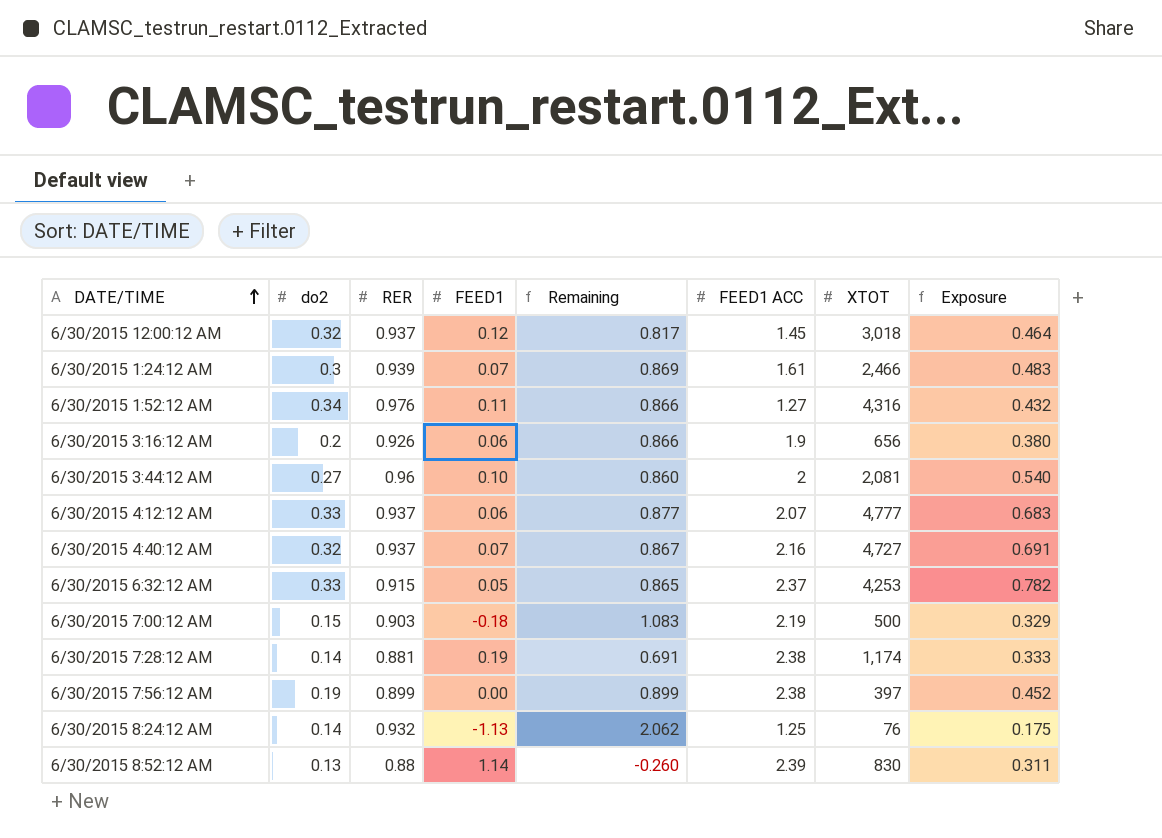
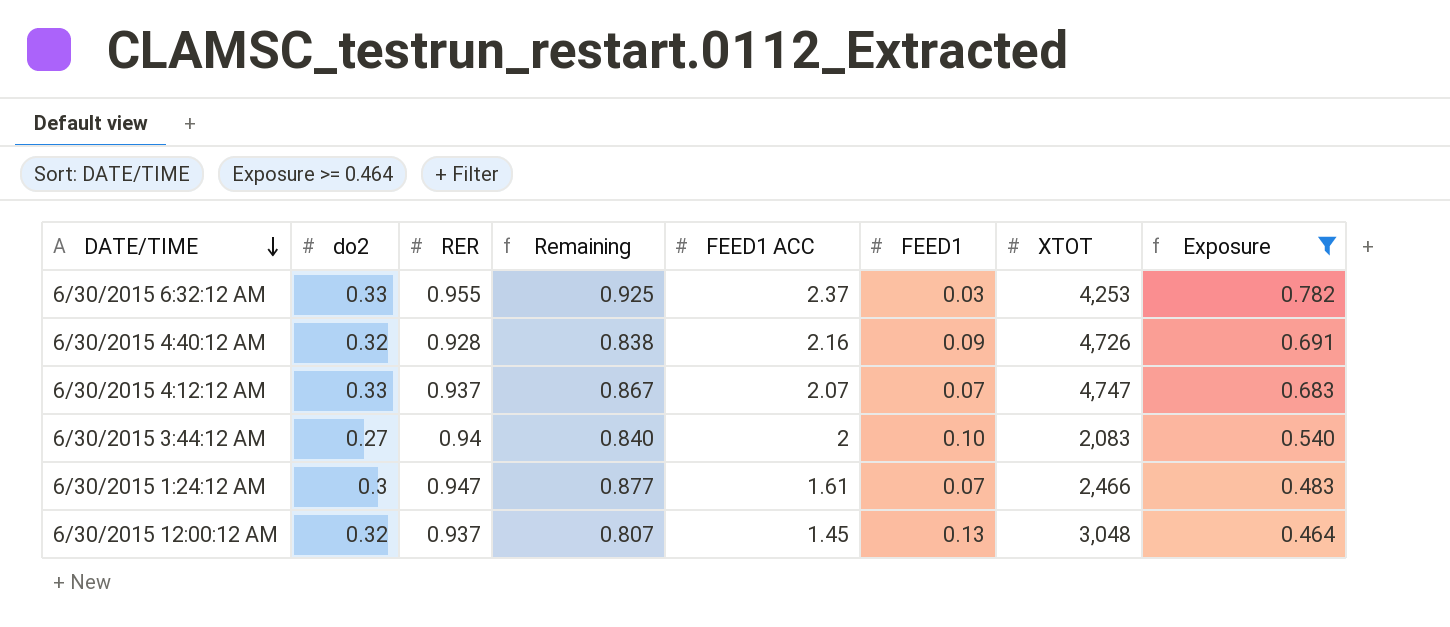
filter: none -> Exposure >= 0.464
row order: DATE/TIME ascending -> DATE/TIME descending
column FEED1 | position: 4 -> 6
6/30/2015 6:32:12 AM | RER: 0.915 -> 0.955
6/30/2015 6:32:12 AM | Remaining: 0.865 -> 0.925
6/30/2015 6:32:12 AM | FEED1: 0.05 -> 0.03
6/30/2015 4:40:12 AM | RER: 0.937 -> 0.928
6/30/2015 4:40:12 AM | Remaining: 0.867 -> 0.838
6/30/2015 4:40:12 AM | FEED1: 0.07 -> 0.09
6/30/2015 4:40:12 AM | XTOT: 4,727 -> 4,726
6/30/2015 4:12:12 AM | Remaining: 0.877 -> 0.867
6/30/2015 4:12:12 AM | FEED1: 0.06 -> 0.07
6/30/2015 4:12:12 AM | XTOT: 4,777 -> 4,747
6/30/2015 3:44:12 AM | RER: 0.96 -> 0.94
6/30/2015 3:44:12 AM | Remaining: 0.860 -> 0.840
6/30/2015 3:44:12 AM | XTOT: 2,081 -> 2,083
6/30/2015 1:24:12 AM | RER: 0.939 -> 0.947
6/30/2015 1:24:12 AM | Remaining: 0.869 -> 0.877
6/30/2015 12:00:12 AM | Remaining: 0.817 -> 0.807
6/30/2015 12:00:12 AM | FEED1: 0.12 -> 0.13
6/30/2015 12:00:12 AM | XTOT: 3,018 -> 3,048

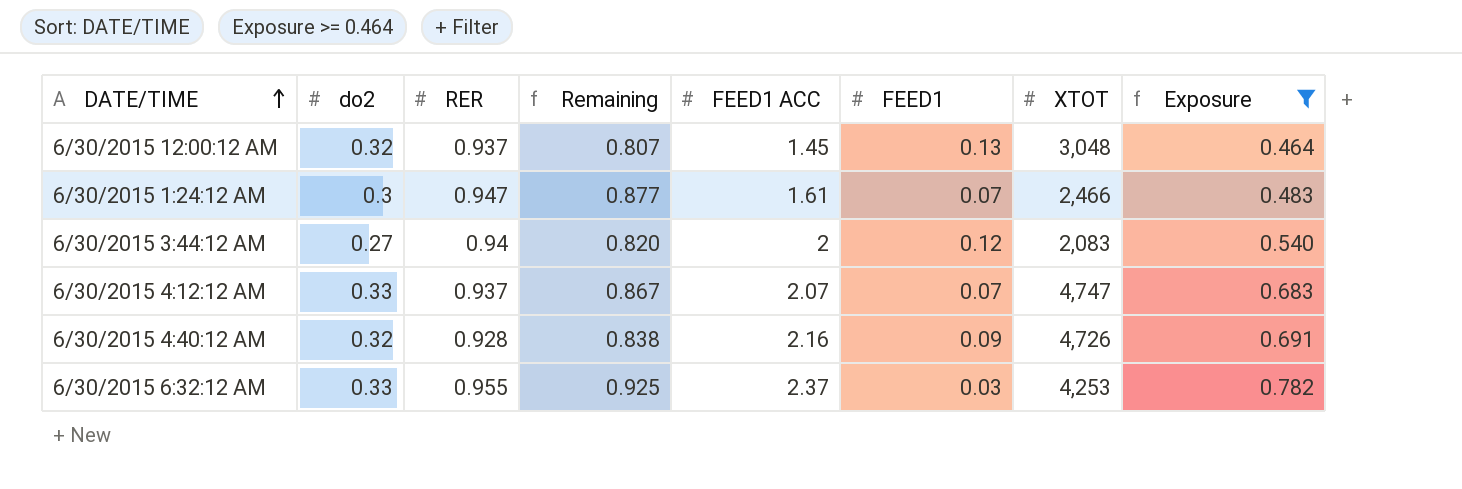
row order: DATE/TIME descending -> DATE/TIME ascending
6/30/2015 3:44:12 AM | Remaining: 0.840 -> 0.820
6/30/2015 3:44:12 AM | FEED1: 0.10 -> 0.12

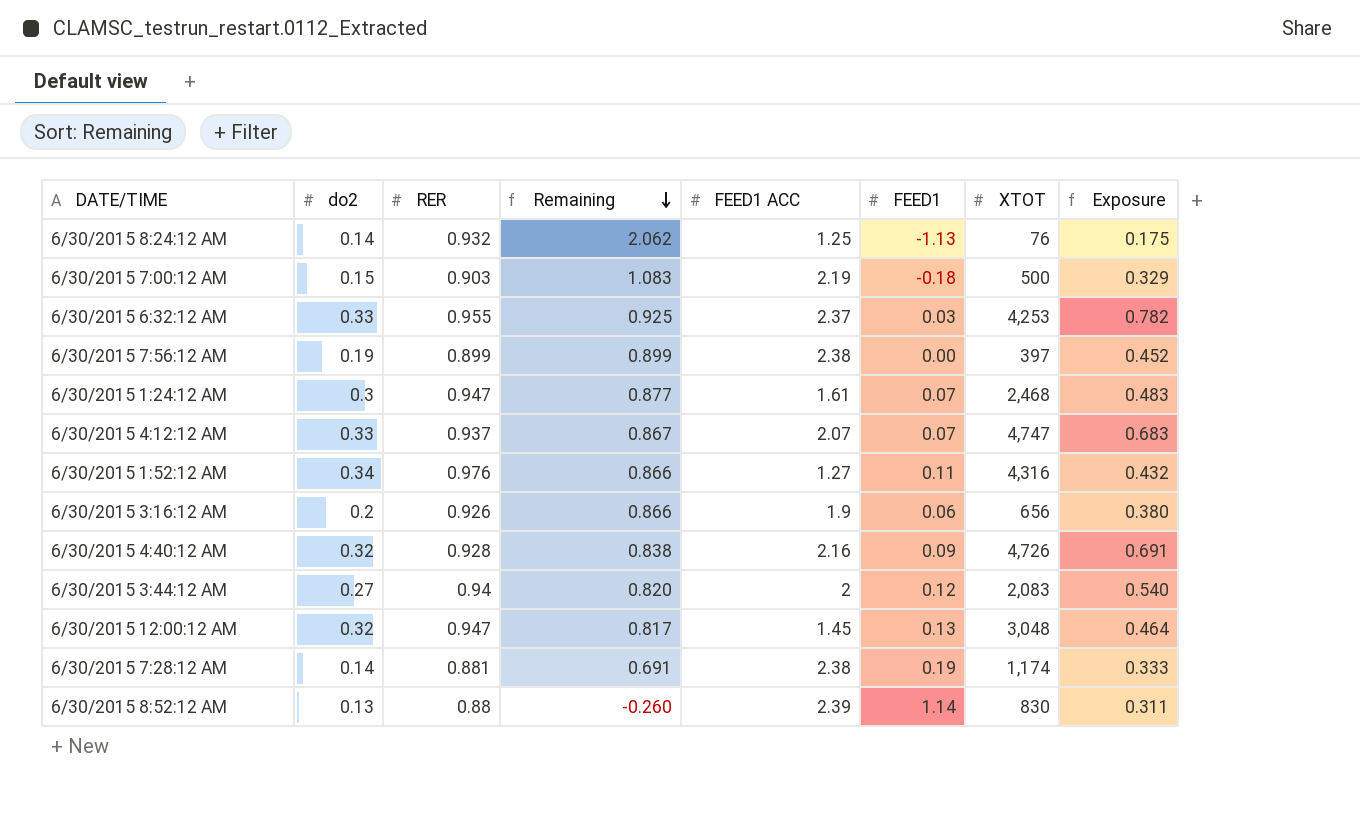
filter: Exposure >= 0.464 -> none
row order: DATE/TIME ascending -> Remaining descending
6/30/2015 1:24:12 AM | XTOT: 2,466 -> 2,468
6/30/2015 12:00:12 AM | RER: 0.937 -> 0.947
6/30/2015 12:00:12 AM | Remaining: 0.807 -> 0.817

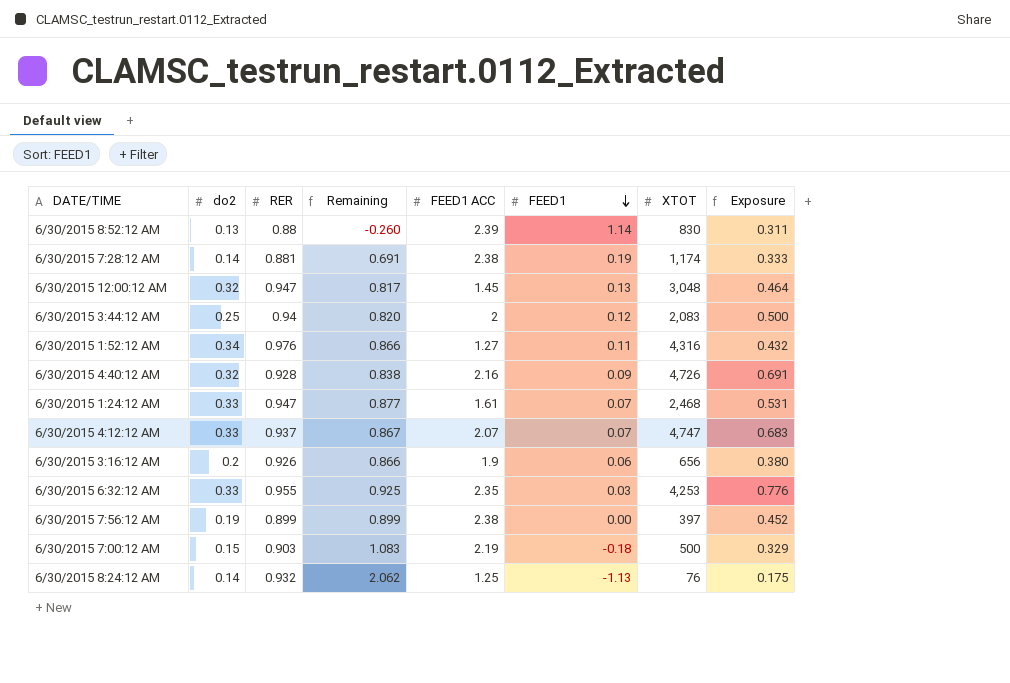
row order: Remaining descending -> FEED1 descending
6/30/2015 3:44:12 AM | do2: 0.27 -> 0.25
6/30/2015 3:44:12 AM | Exposure: 0.540 -> 0.500
6/30/2015 1:24:12 AM | do2: 0.3 -> 0.33
6/30/2015 1:24:12 AM | Exposure: 0.483 -> 0.531
6/30/2015 6:32:12 AM | FEED1 ACC: 2.37 -> 2.35
6/30/2015 6:32:12 AM | Exposure: 0.782 -> 0.776

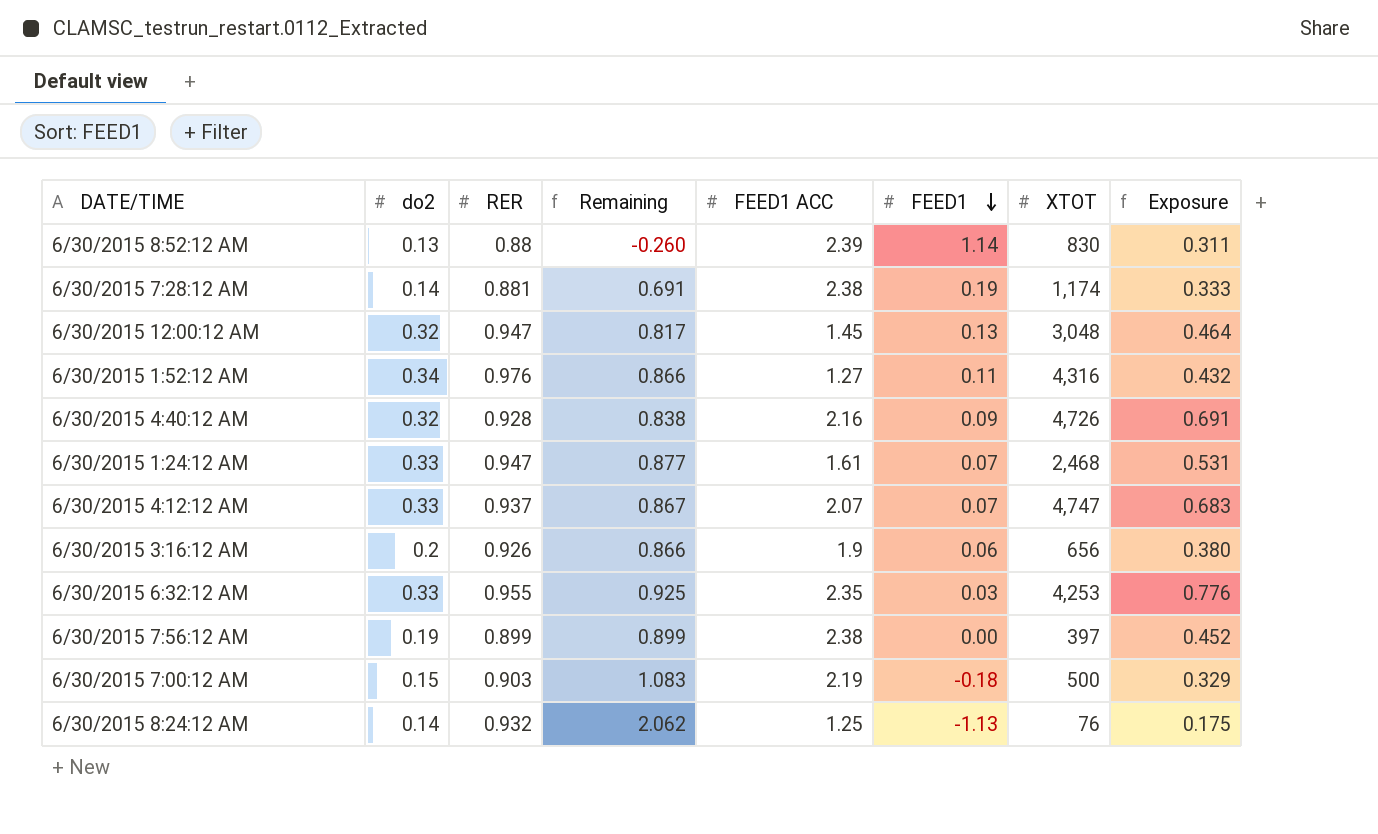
row 6/30/2015 3:44:12 AM: 0.25 | 0.94 | 0.820 | 2 | 0.12 | 2,083 | 0.500 -> none

